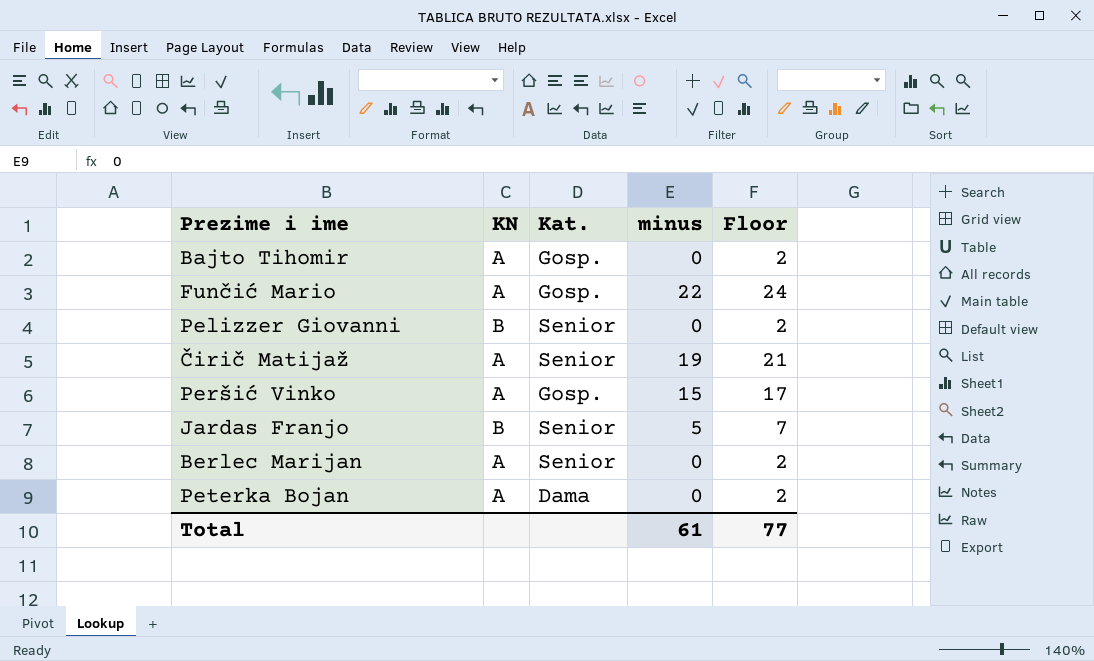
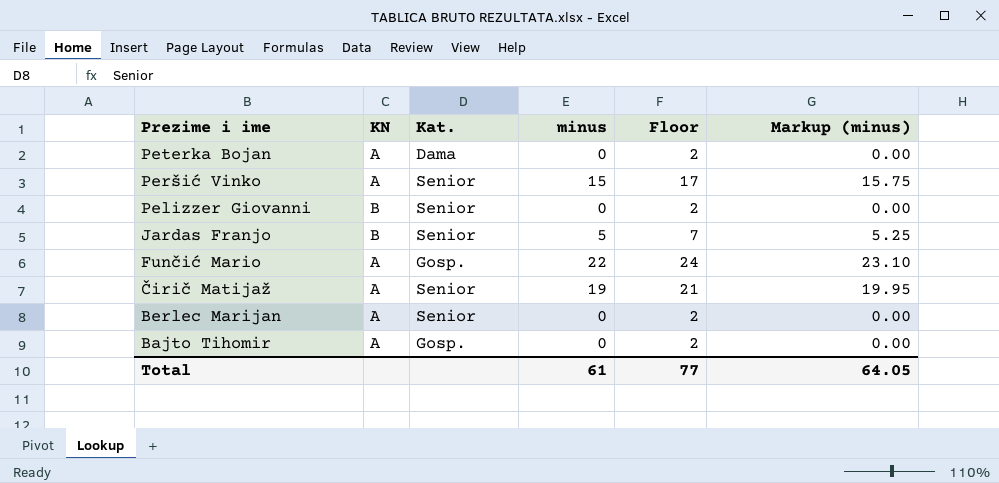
row order: none -> Prezime i ime descending
column Markup (minus) | formula: none -> [minus] * 1.05
Peršić Vinko | Kat.: Gosp. -> Senior

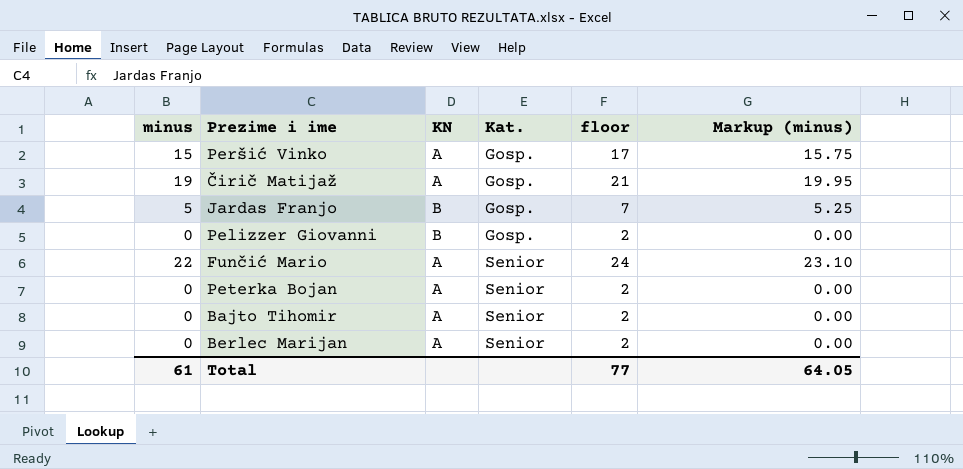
row order: Prezime i ime descending -> Kat. ascending
column minus | position: 4 -> 1
column name: Floor -> floor
Peršić Vinko | Kat.: Senior -> Gosp.
Čirič Matijaž | Kat.: Senior -> Gosp.
Jardas Franjo | Kat.: Senior -> Gosp.
Pelizzer Giovanni | Kat.: Senior -> Gosp.
Funčić Mario | Kat.: Gosp. -> Senior
Peterka Bojan | Kat.: Dama -> Senior
Bajto Tihomir | Kat.: Gosp. -> Senior

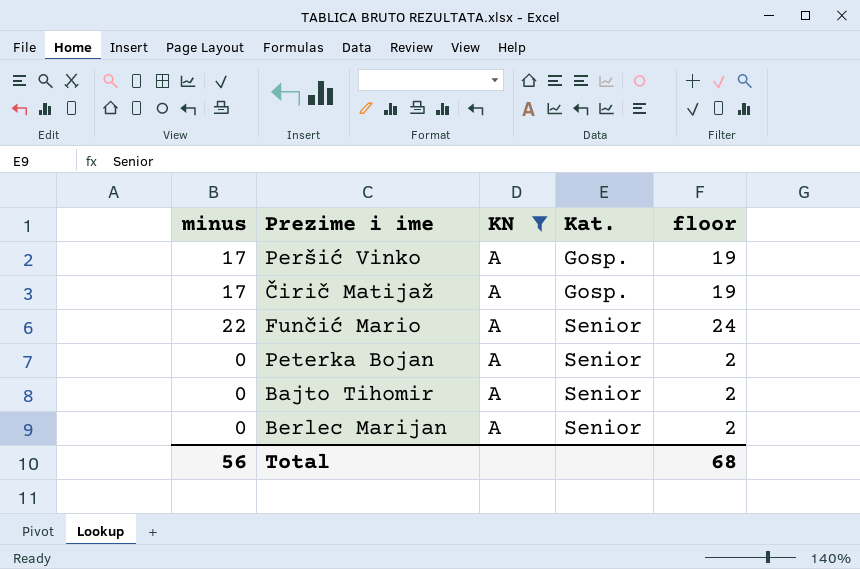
filter: none -> KN = A
column Markup (minus) | formula: [minus] * 1.05 -> none
Peršić Vinko | minus: 15 -> 17
Peršić Vinko | floor: 17 -> 19
Čirič Matijaž | minus: 19 -> 17
Čirič Matijaž | floor: 21 -> 19
Total | minus: 61 -> 56
Total | floor: 77 -> 68

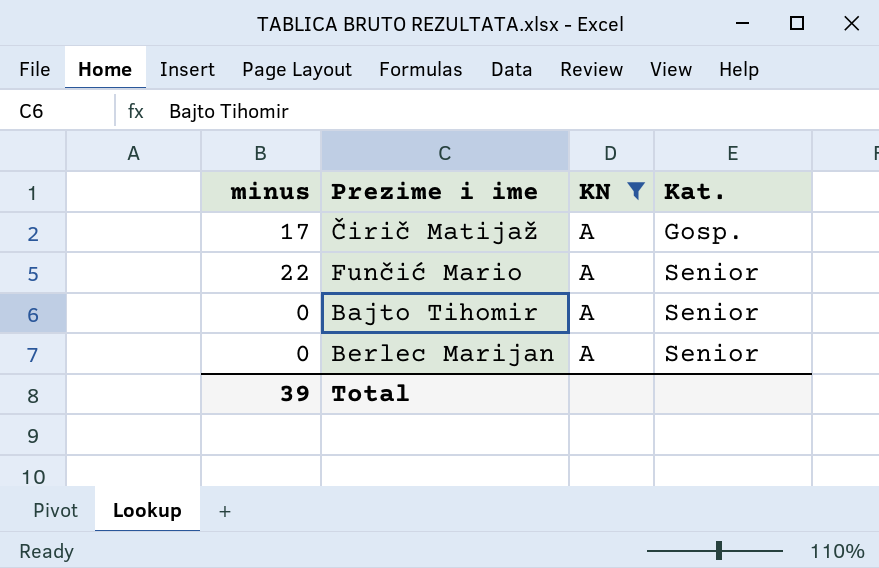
column floor | formula: [minus] + 2 -> none
row Peršić Vinko: 17 | A | Gosp. | 19 -> none
row Peterka Bojan: 0 | A | Senior | 2 -> none
Total | minus: 56 -> 39

